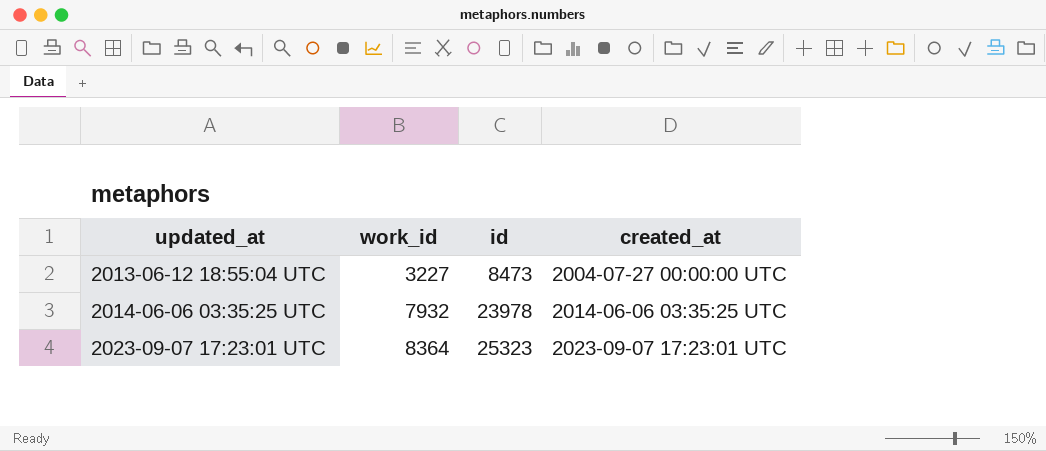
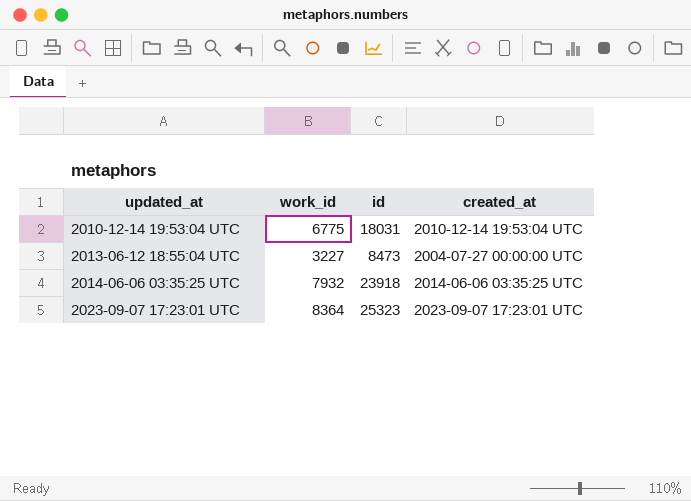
row 2010-12-14 19:53:04 UTC: none -> 6775 | 18031 | 2010-12-14 19:53:04 UTC
2014-06-06 03:35:25 UTC | id: 23978 -> 23918

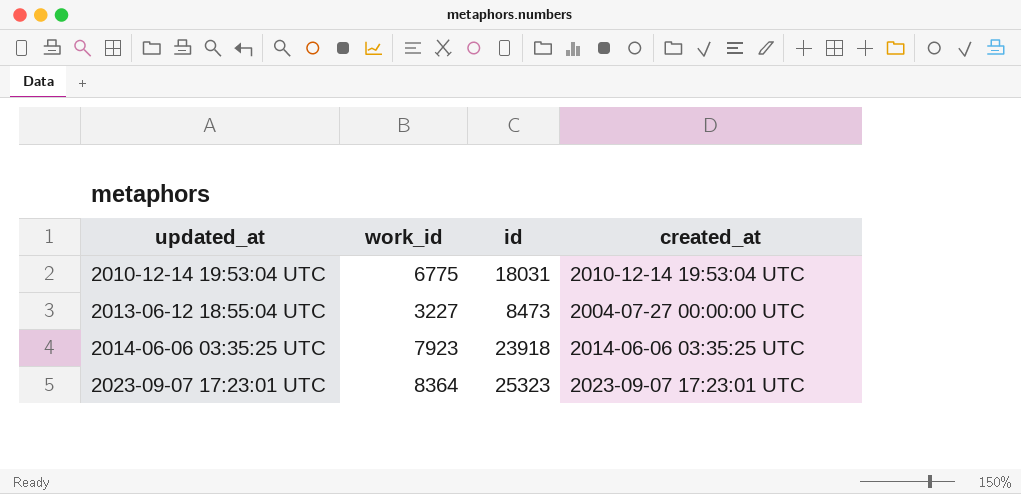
2014-06-06 03:35:25 UTC | work_id: 7932 -> 7923

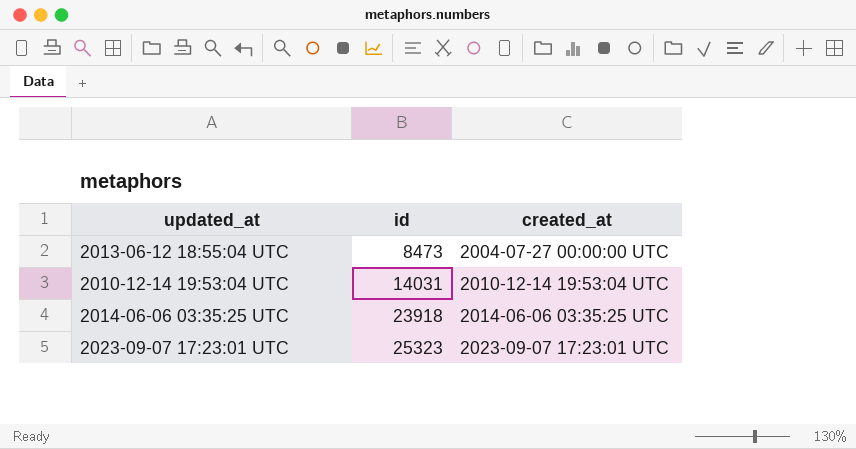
row order: updated_at ascending -> id ascending
column work_id | position: 2 -> none
2010-12-14 19:53:04 UTC | id: 18031 -> 14031

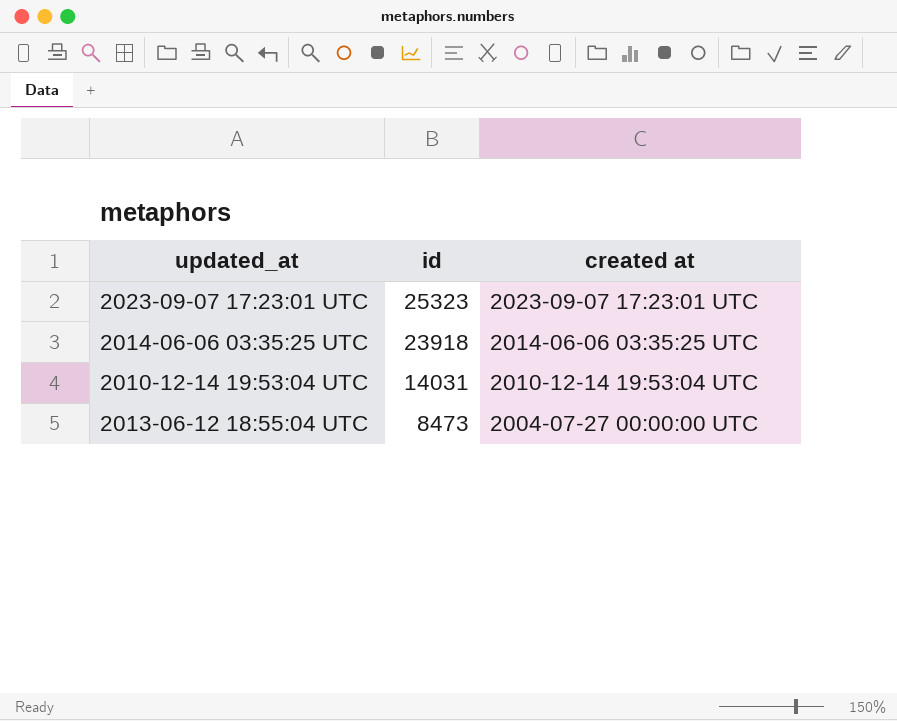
row order: id ascending -> id descending
column name: created_at -> created at

